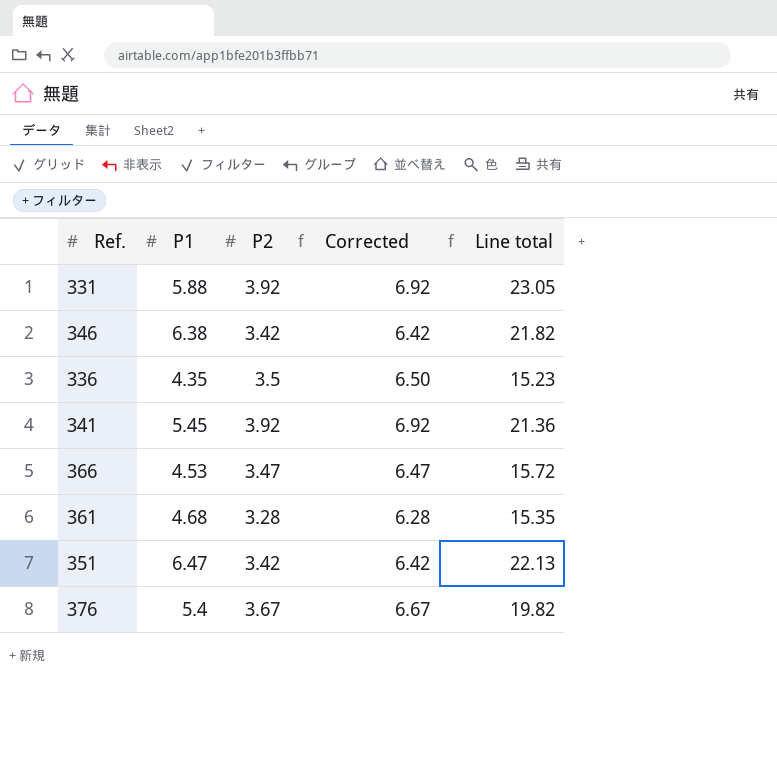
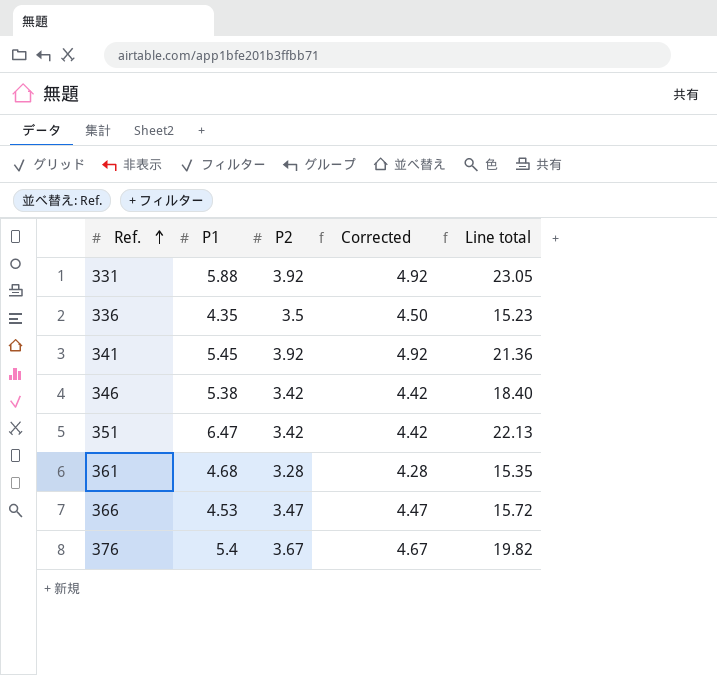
row order: none -> Ref. ascending
column Corrected | formula: [P2] + 3 -> [P2] + 1
346 | P1: 6.38 -> 5.38
346 | Line total: 21.82 -> 18.40

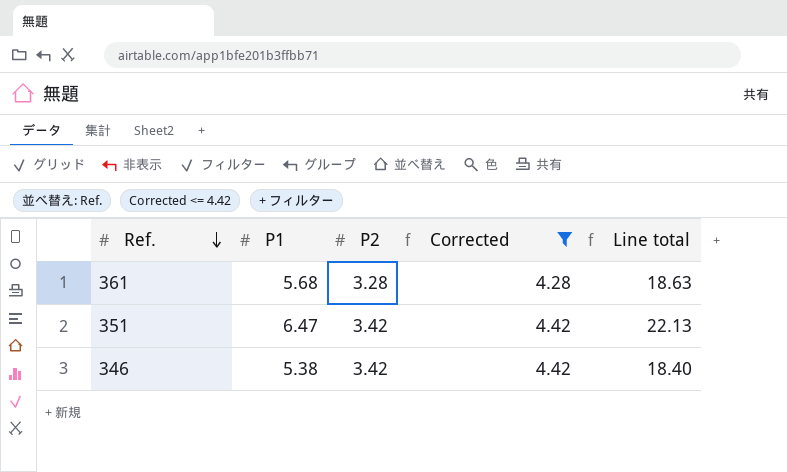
filter: none -> Corrected <= 4.42
row order: Ref. ascending -> Ref. descending
361 | P1: 4.68 -> 5.68
361 | Line total: 15.35 -> 18.63

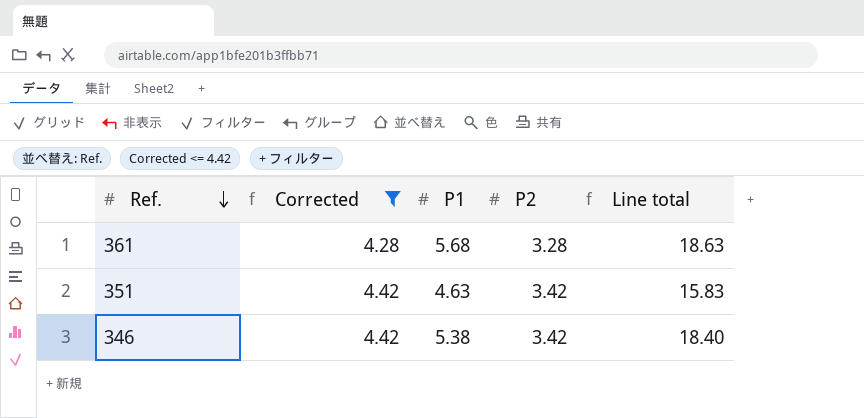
column Corrected | position: 4 -> 2
351 | P1: 6.47 -> 4.63
351 | Line total: 22.13 -> 15.83

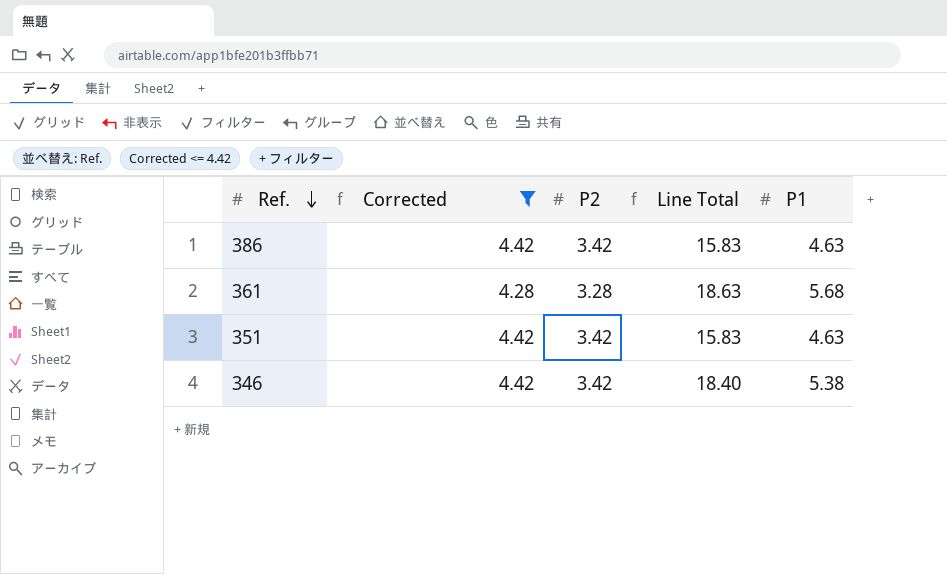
column name: Line total -> Line Total
column P1 | position: 3 -> 5
row 386: none -> 4.42 | 3.42 | 15.83 | 4.63

